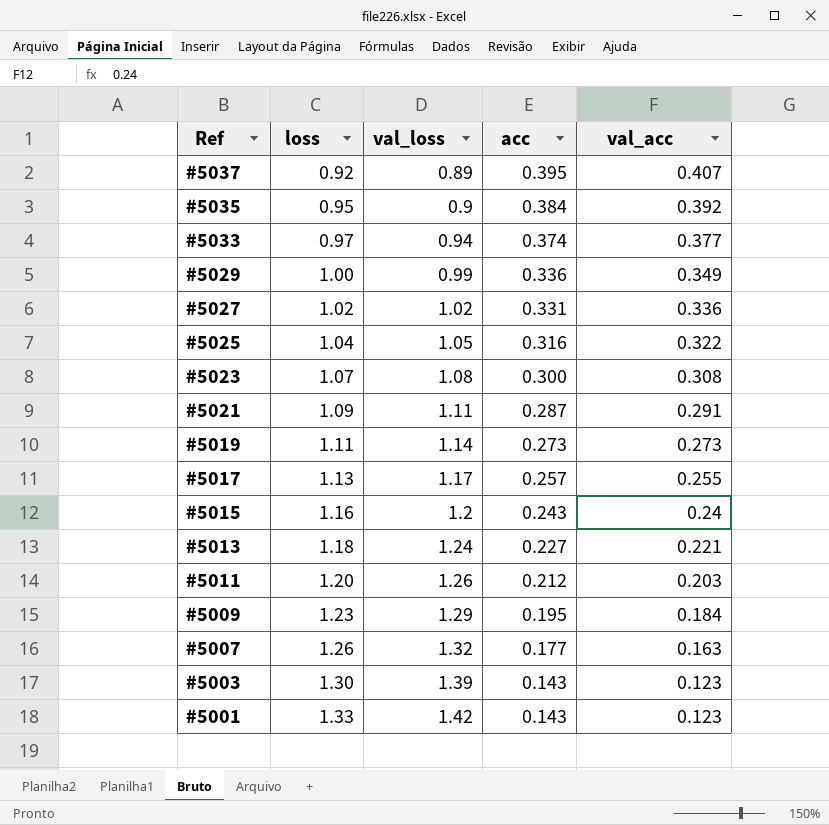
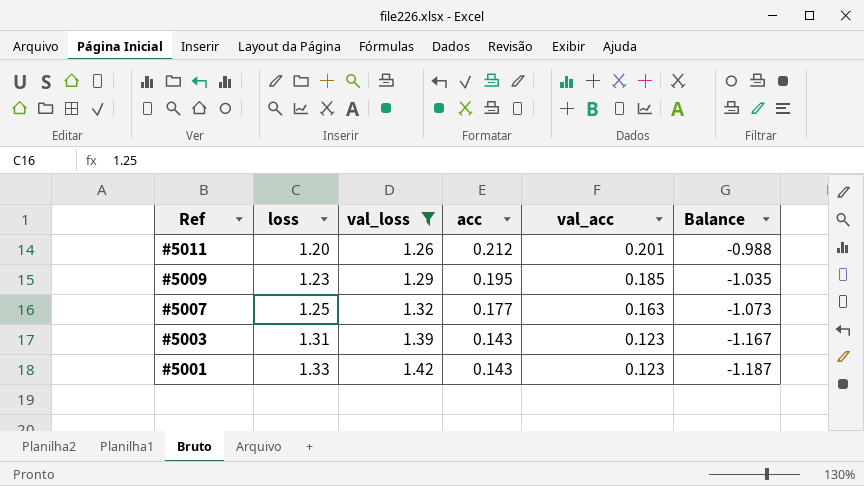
filter: none -> val_loss >= 1.26
column Balance | formula: none -> [acc] - [loss]
#5011 | val_acc: 0.203 -> 0.201
#5009 | val_acc: 0.184 -> 0.185
#5007 | loss: 1.26 -> 1.25
#5003 | loss: 1.30 -> 1.31

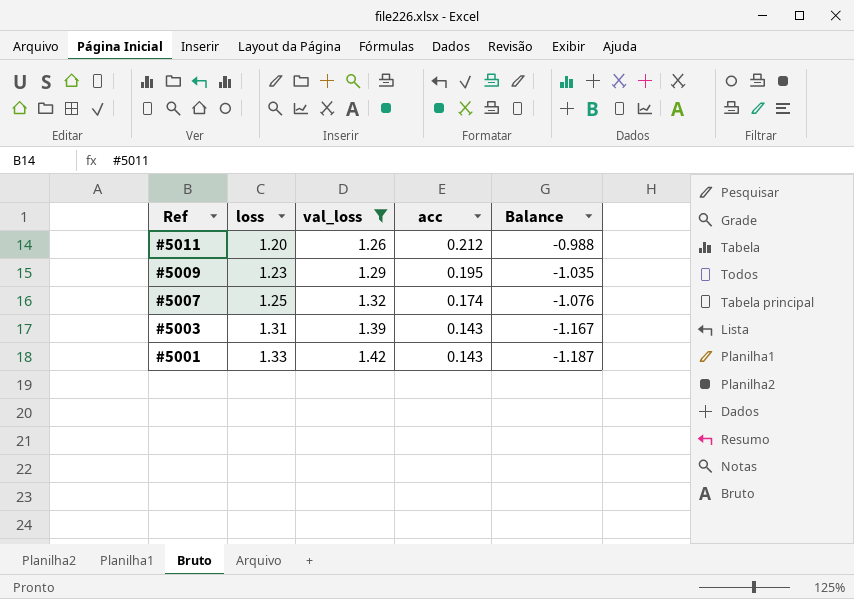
column val_acc | position: 5 -> none
#5007 | acc: 0.177 -> 0.174
#5007 | Balance: -1.073 -> -1.076

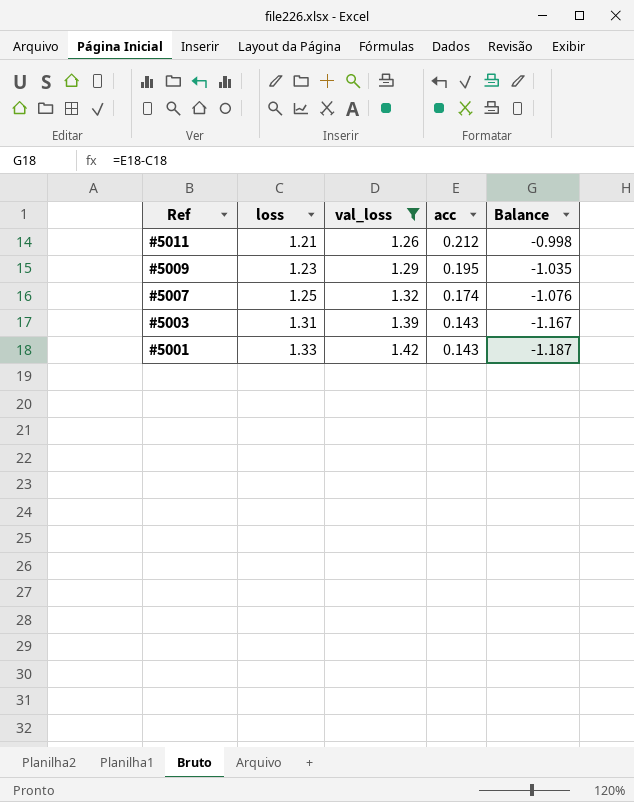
#5011 | loss: 1.20 -> 1.21
#5011 | Balance: -0.988 -> -0.998

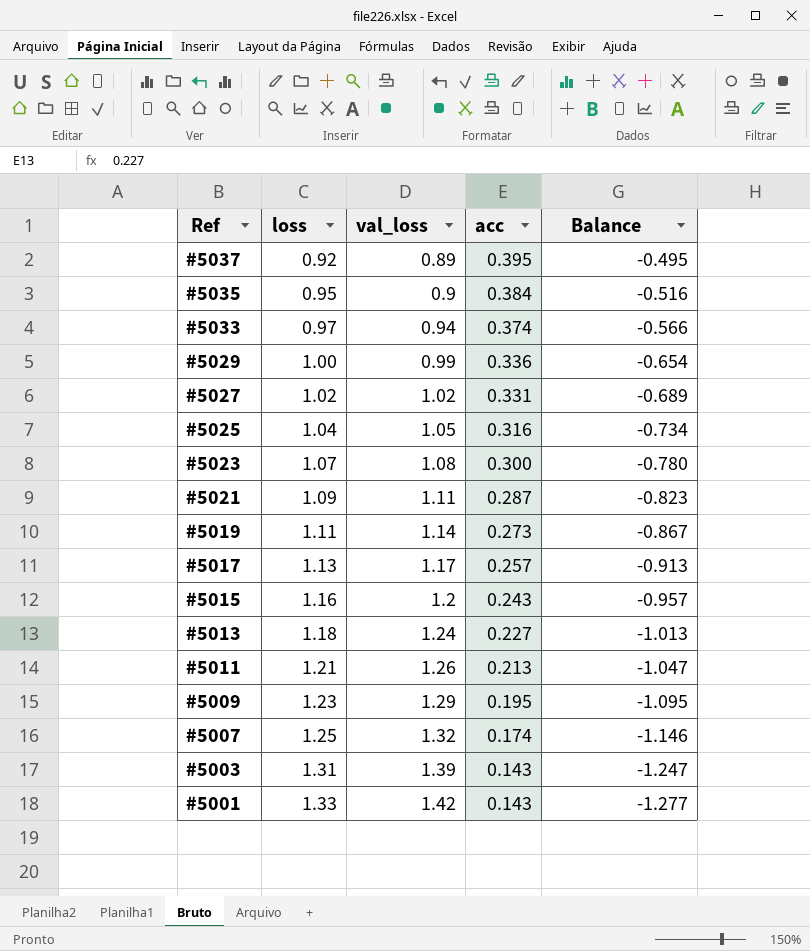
filter: val_loss >= 1.26 -> none
column Balance | formula: [acc] - [loss] -> [acc] - [val_loss]
#5011 | acc: 0.212 -> 0.213

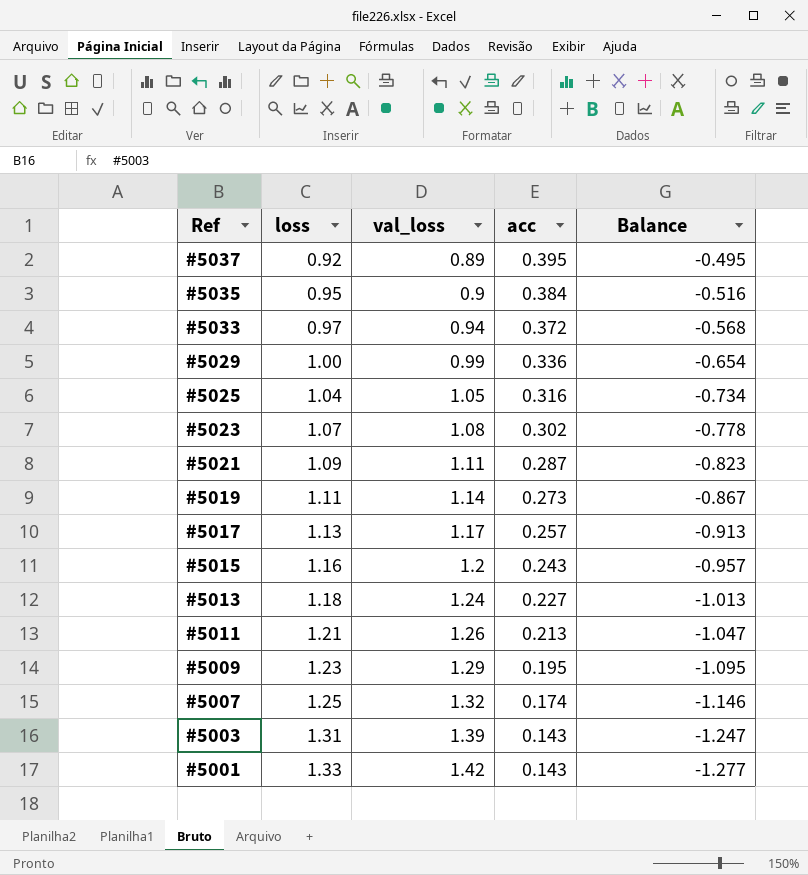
row #5027: 1.02 | 1.02 | 0.331 | -0.689 -> none
#5033 | acc: 0.374 -> 0.372
#5033 | Balance: -0.566 -> -0.568
#5023 | acc: 0.300 -> 0.302
#5023 | Balance: -0.780 -> -0.778

